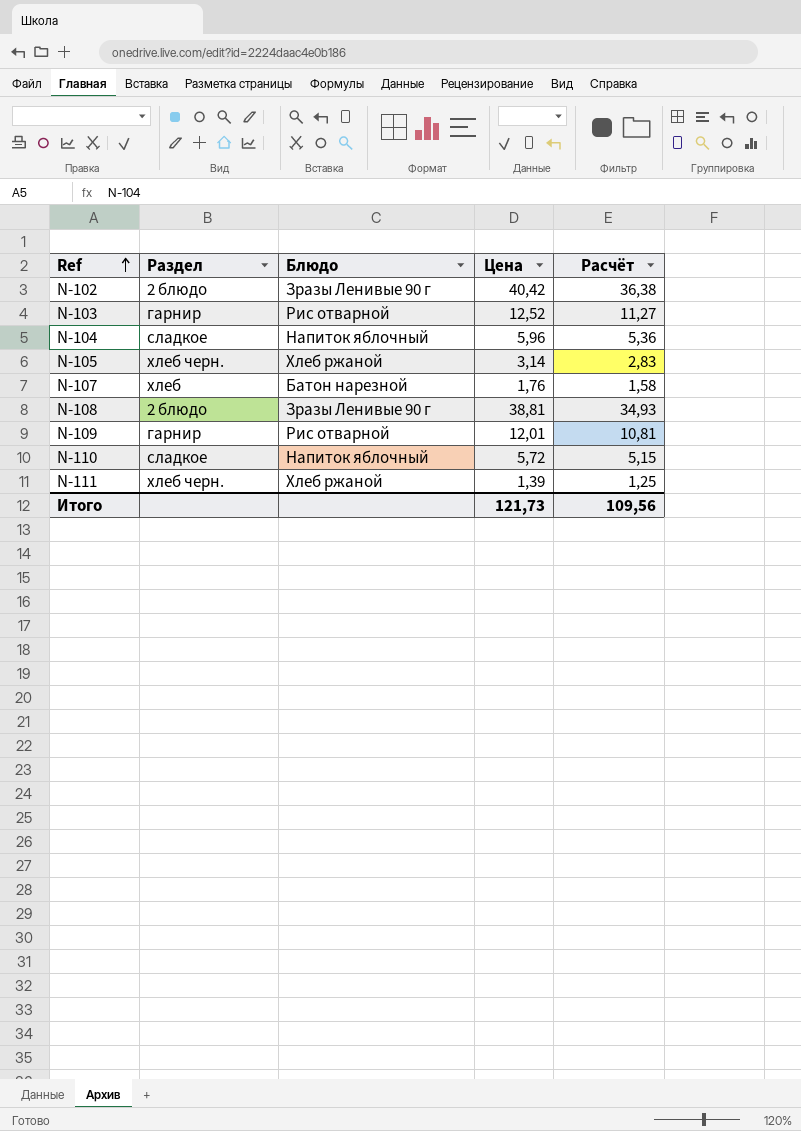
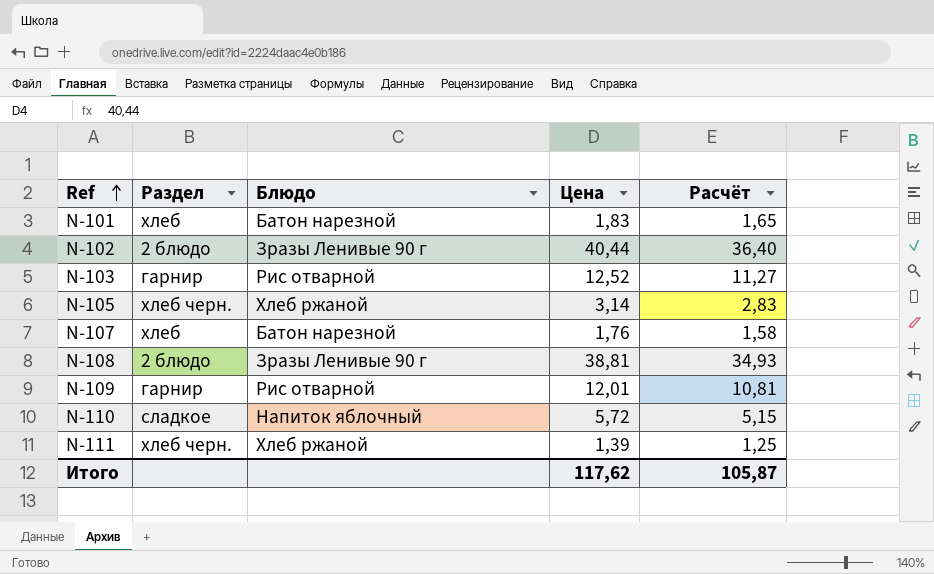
row N-104: сладкое | Напиток яблочный | 5,96 | 5,36 -> none
row N-101: none -> хлеб | Батон нарезной | 1,83 | 1,65
N-102 | Цена: 40,42 -> 40,44
N-102 | Расчёт: 36,38 -> 36,40
Итого | Цена: 121,73 -> 117,62
Итого | Расчёт: 109,56 -> 105,87

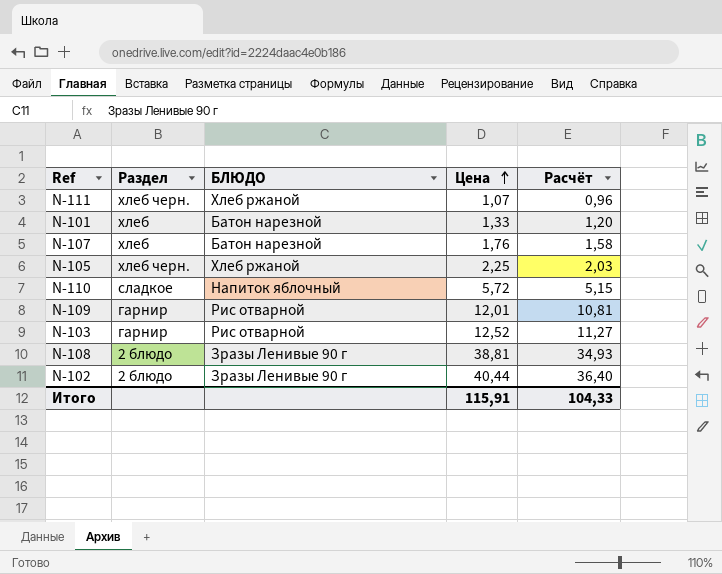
row order: Ref ascending -> Цена ascending
column name: Блюдо -> БЛЮДО
N-111 | Цена: 1,39 -> 1,07
N-111 | Расчёт: 1,25 -> 0,96
N-101 | Цена: 1,83 -> 1,33
N-101 | Расчёт: 1,65 -> 1,20
N-105 | Цена: 3,14 -> 2,25
N-105 | Расчёт: 2,83 -> 2,03
Итого | Цена: 117,62 -> 115,91
Итого | Расчёт: 105,87 -> 104,33

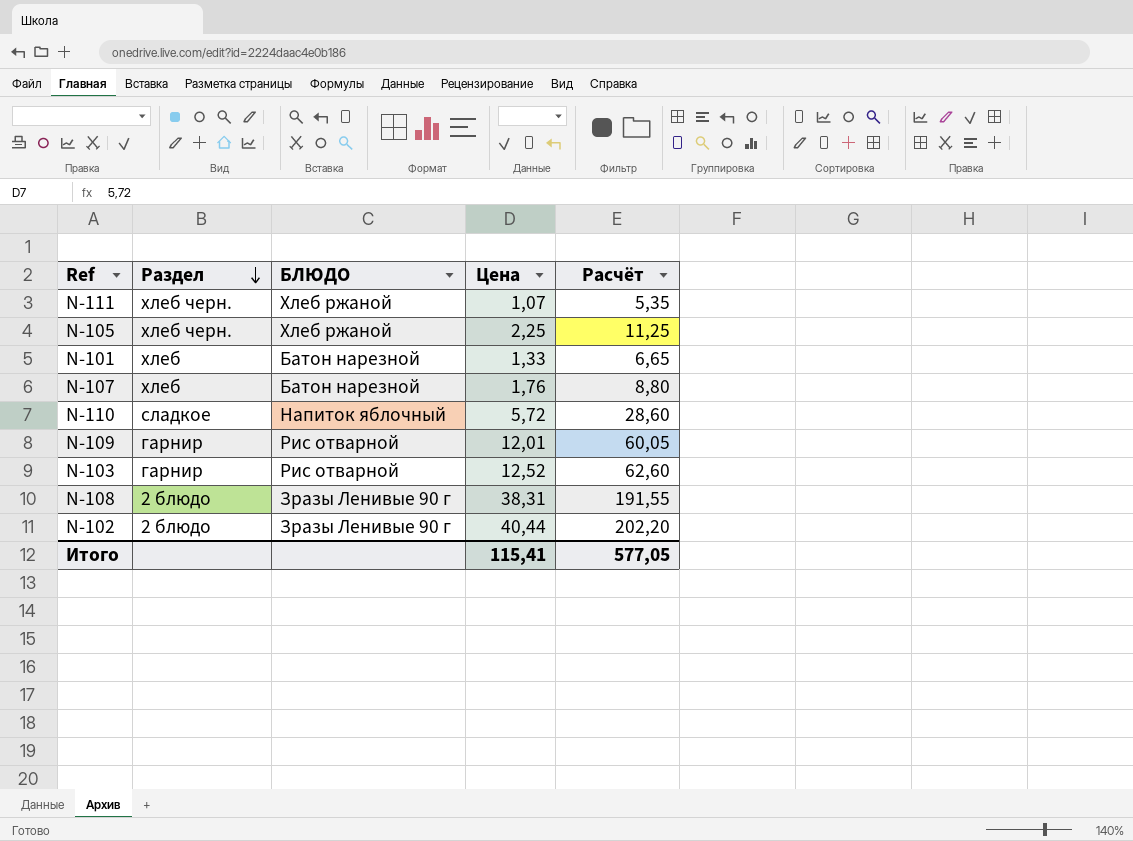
row order: Цена ascending -> Раздел descending
column Расчёт | formula: [Цена] * 0,9 -> [Цена] * 5
N-108 | Цена: 38,81 -> 38,31
Итого | Цена: 115,91 -> 115,41
Итого | Расчёт: 104,33 -> 577,05

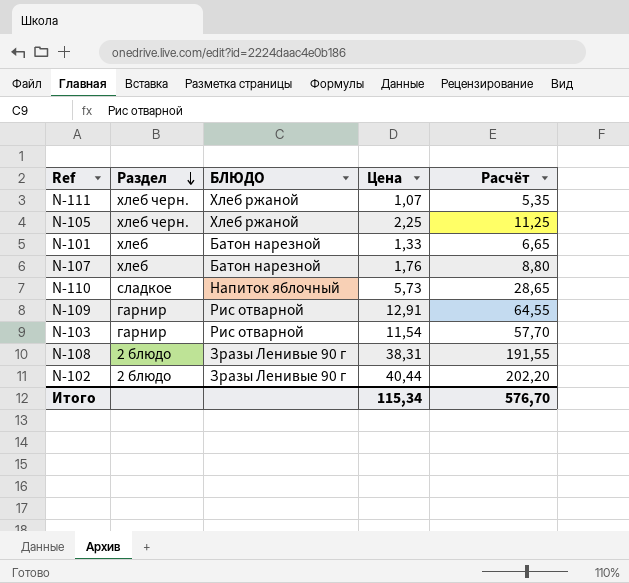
N-110 | Цена: 5,72 -> 5,73
N-110 | Расчёт: 28,60 -> 28,65
N-109 | Цена: 12,01 -> 12,91
N-109 | Расчёт: 60,05 -> 64,55
N-103 | Цена: 12,52 -> 11,54
N-103 | Расчёт: 62,60 -> 57,70
Итого | Цена: 115,41 -> 115,34
Итого | Расчёт: 577,05 -> 576,70

